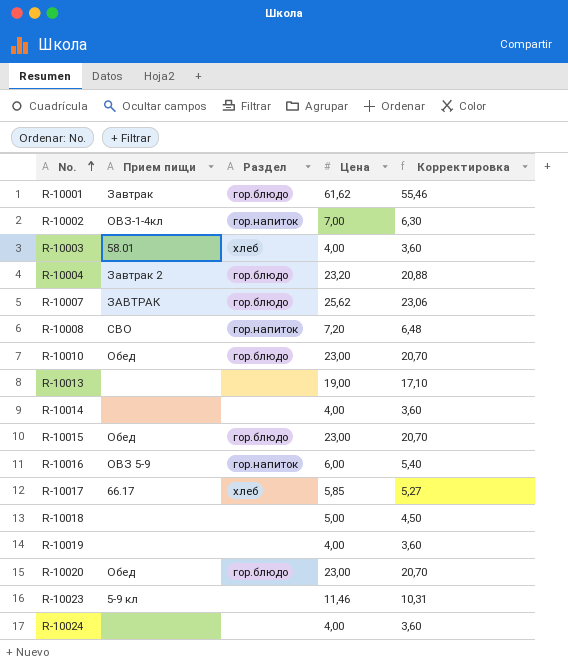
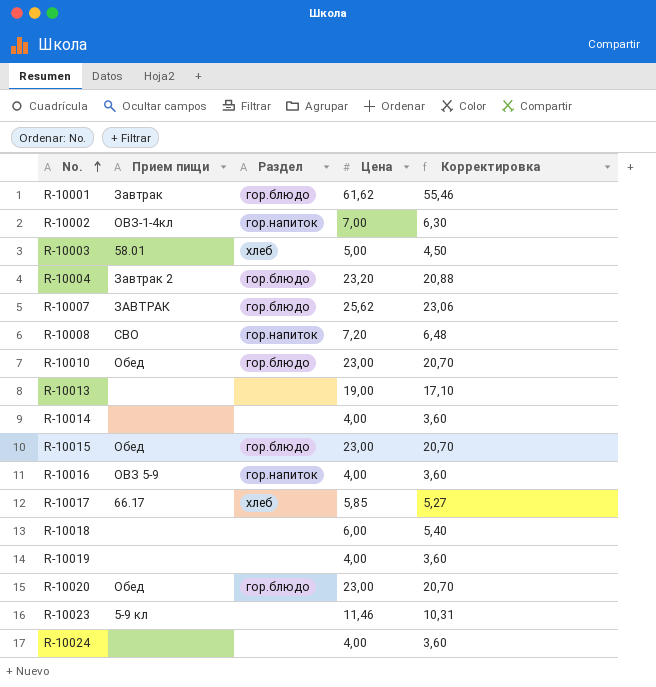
R-10003 | Цена: 4,00 -> 5,00
R-10003 | Корректировка: 3,60 -> 4,50
R-10016 | Цена: 6,00 -> 4,00
R-10016 | Корректировка: 5,40 -> 3,60
R-10018 | Цена: 5,00 -> 6,00
R-10018 | Корректировка: 4,50 -> 5,40

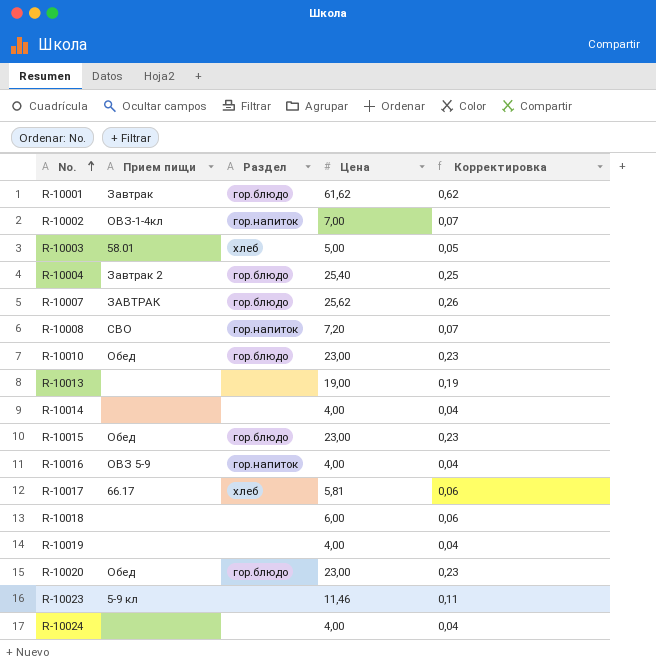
column Корректировка | formula: [Цена] * 0,9 -> [Цена] * 0,01
R-10004 | Цена: 23,20 -> 25,40
R-10017 | Цена: 5,85 -> 5,81

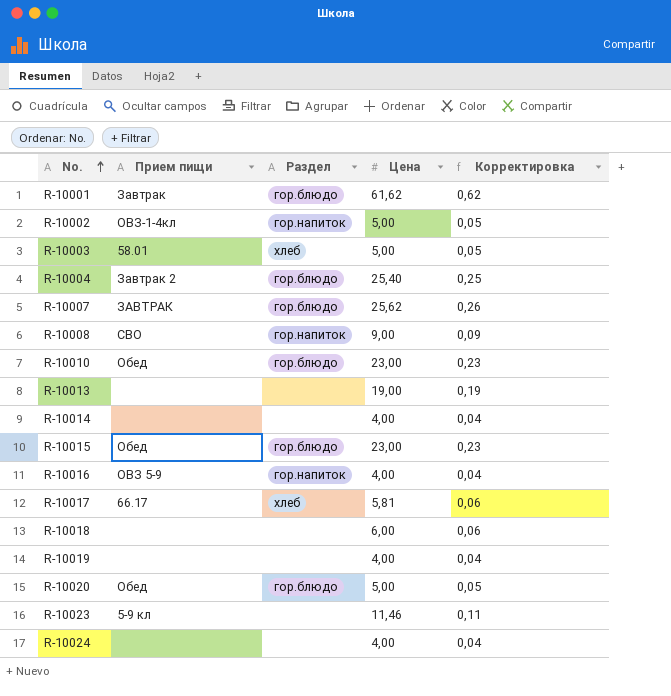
R-10002 | Цена: 7,00 -> 5,00
R-10002 | Корректировка: 0,07 -> 0,05
R-10008 | Цена: 7,20 -> 9,00
R-10008 | Корректировка: 0,07 -> 0,09
R-10020 | Цена: 23,00 -> 5,00
R-10020 | Корректировка: 0,23 -> 0,05

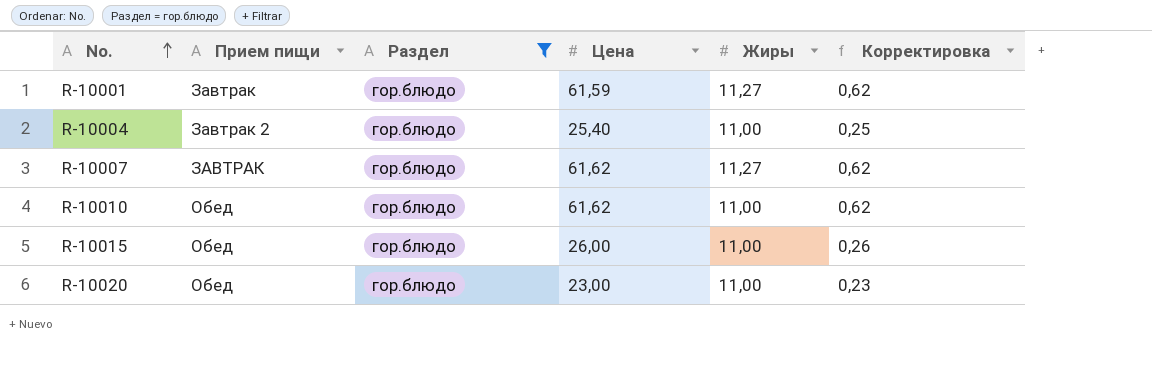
filter: none -> Раздел = гор.блюдо
column Жиры | position: none -> 5
R-10001 | Цена: 61,62 -> 61,59
R-10007 | Цена: 25,62 -> 61,62
R-10007 | Корректировка: 0,26 -> 0,62
R-10010 | Цена: 23,00 -> 61,62
R-10010 | Корректировка: 0,23 -> 0,62
R-10015 | Цена: 23,00 -> 26,00
R-10015 | Корректировка: 0,23 -> 0,26
R-10020 | Цена: 5,00 -> 23,00
R-10020 | Корректировка: 0,05 -> 0,23

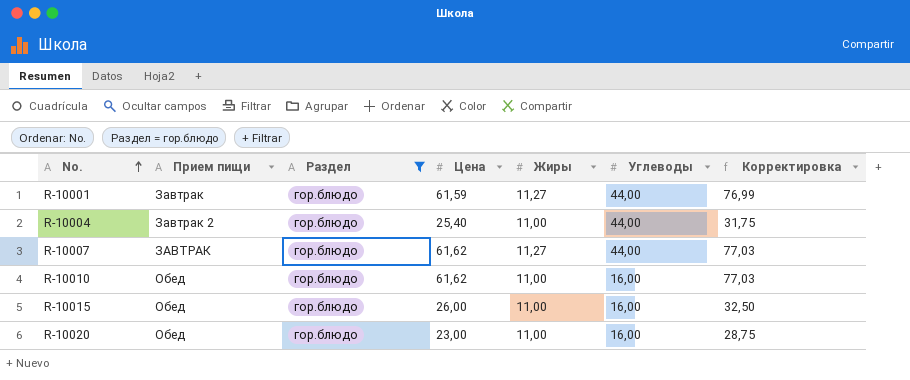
column Углеводы | position: none -> 6
column Корректировка | formula: [Цена] * 0,01 -> [Цена] * 1,25

